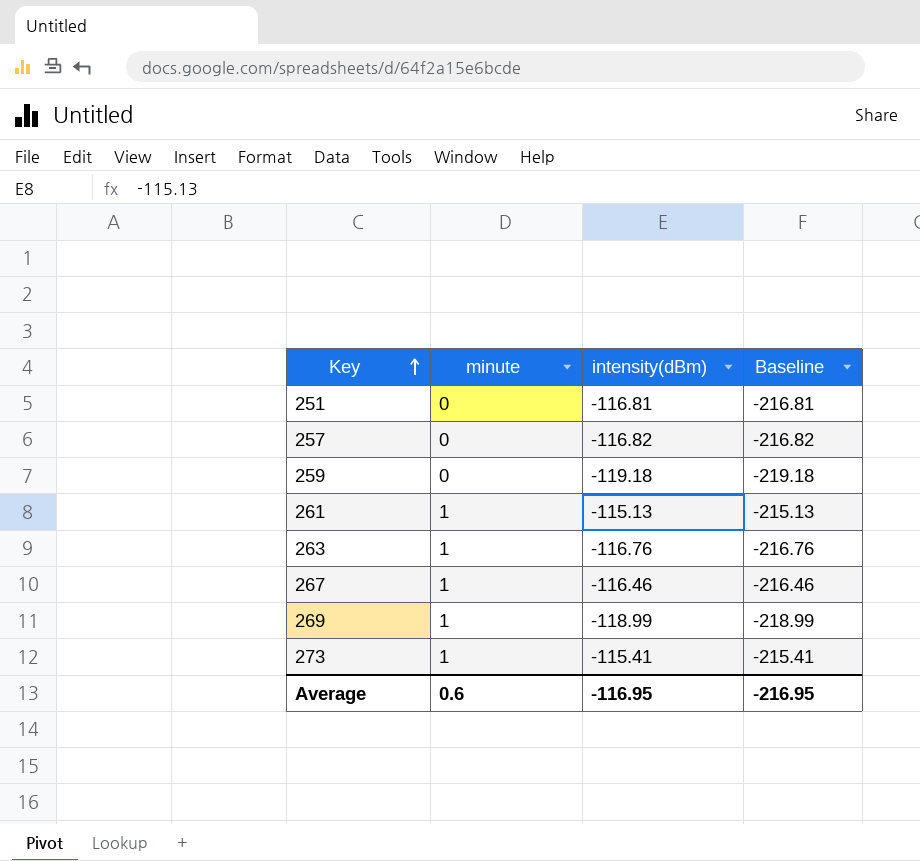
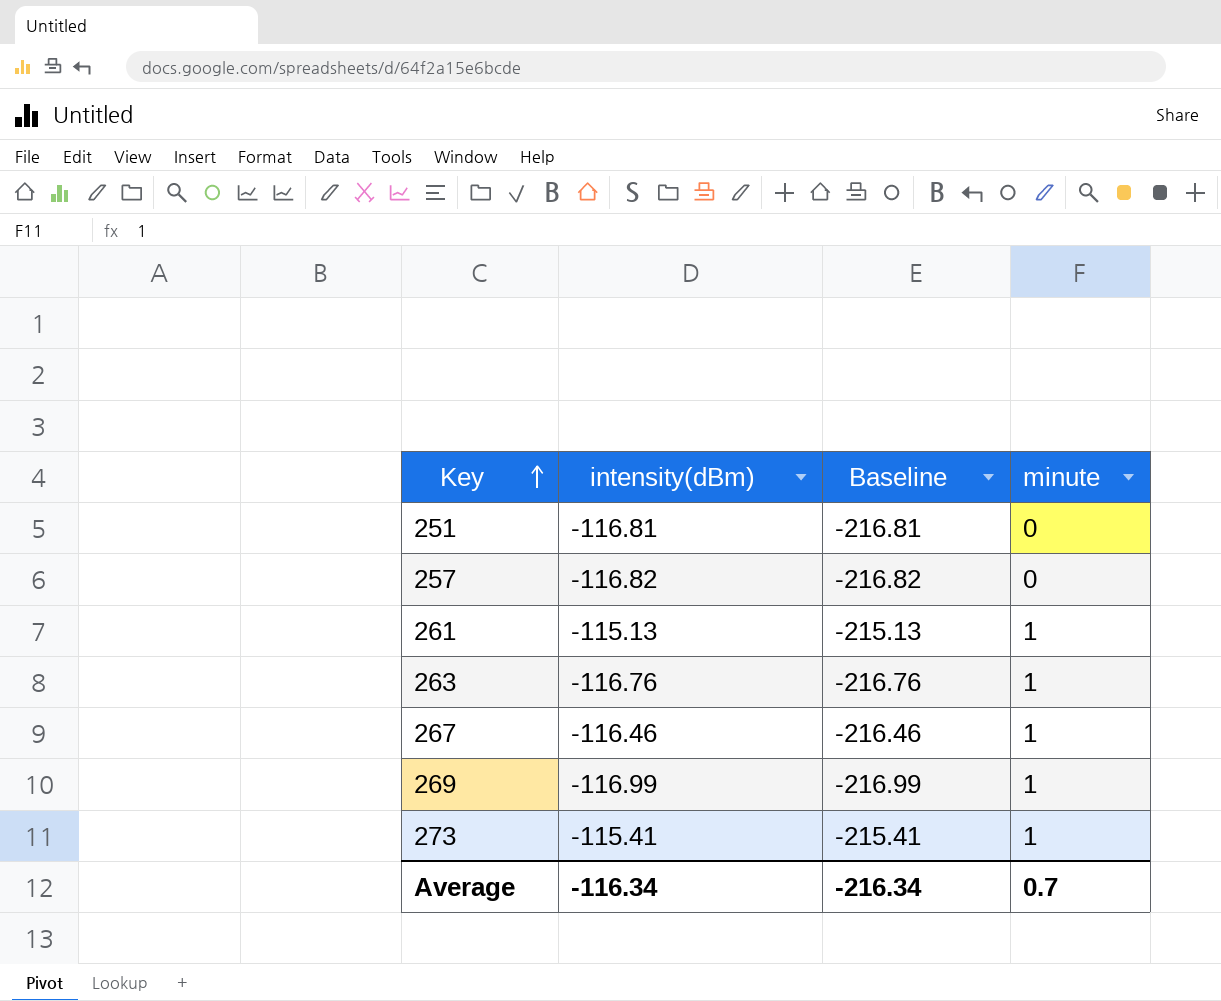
column minute | position: 2 -> 4
row 259: 0 | -119.18 | -219.18 -> none
269 | intensity(dBm): -118.99 -> -116.99
269 | Baseline: -218.99 -> -216.99
Average | intensity(dBm): -116.95 -> -116.34
Average | Baseline: -216.95 -> -216.34
Average | minute: 0.6 -> 0.7

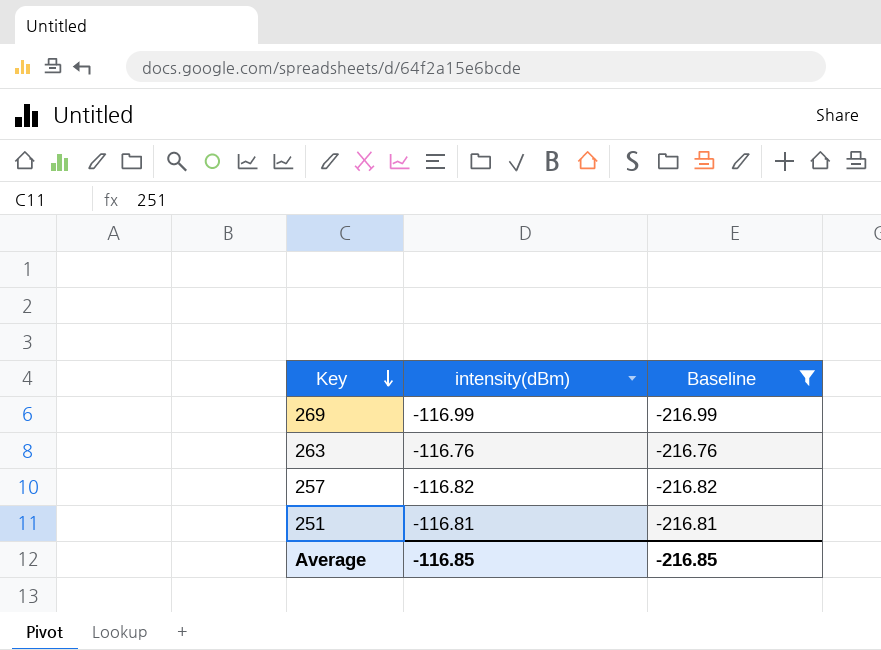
filter: none -> Baseline <= -216.76
row order: Key ascending -> Key descending
column minute | position: 4 -> none
Average | intensity(dBm): -116.34 -> -116.85
Average | Baseline: -216.34 -> -216.85

